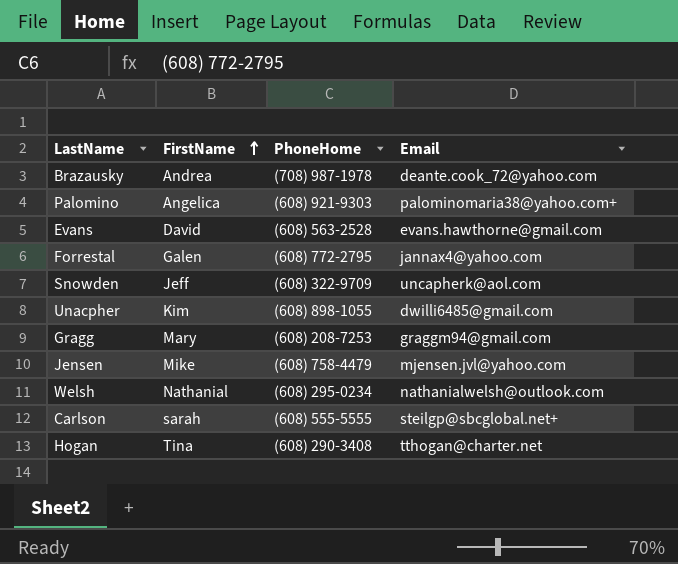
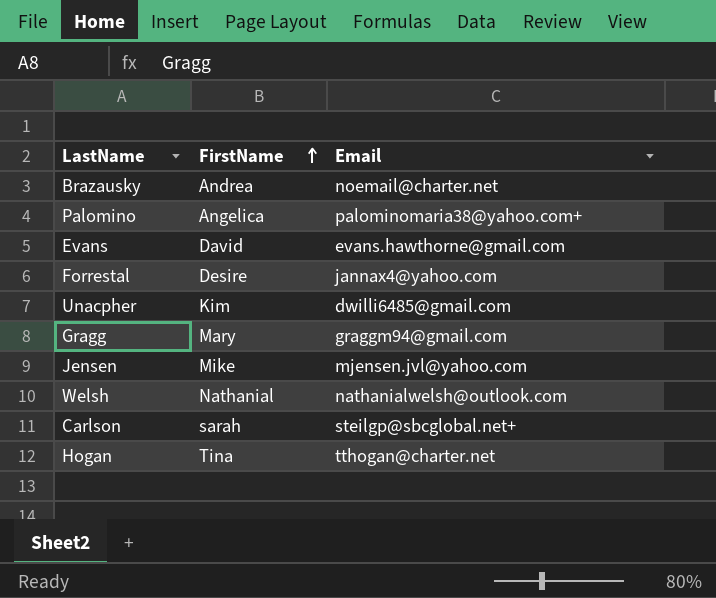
column PhoneHome | position: 3 -> none
row Snowden: Jeff | (608) 322-9709 | uncapherk@aol.com -> none
Brazausky | Email: deante.cook_72@yahoo.com -> noemail@charter.net
Forrestal | FirstName: Galen -> Desire

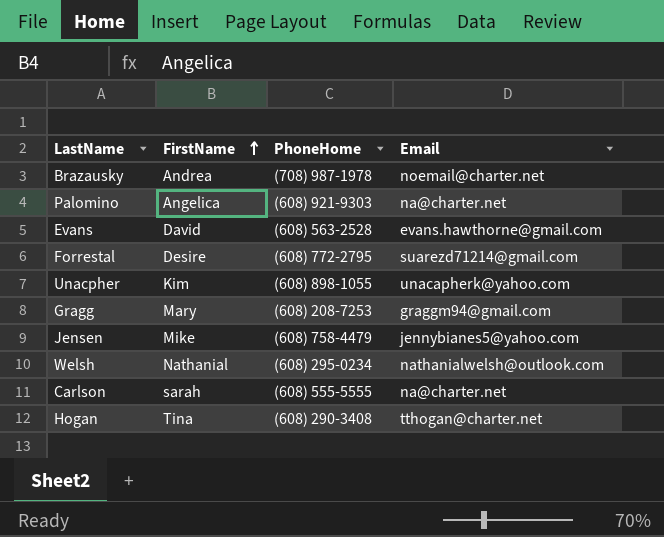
column PhoneHome | position: none -> 3
Palomino | Email: palominomaria38@yahoo.com+ -> na@charter.net
Forrestal | Email: jannax4@yahoo.com -> suarezd71214@gmail.com
Unacpher | Email: dwilli6485@gmail.com -> unacapherk@yahoo.com
Jensen | Email: mjensen.jvl@yahoo.com -> jennybianes5@yahoo.com
Carlson | Email: steilgp@sbcglobal.net+ -> na@charter.net

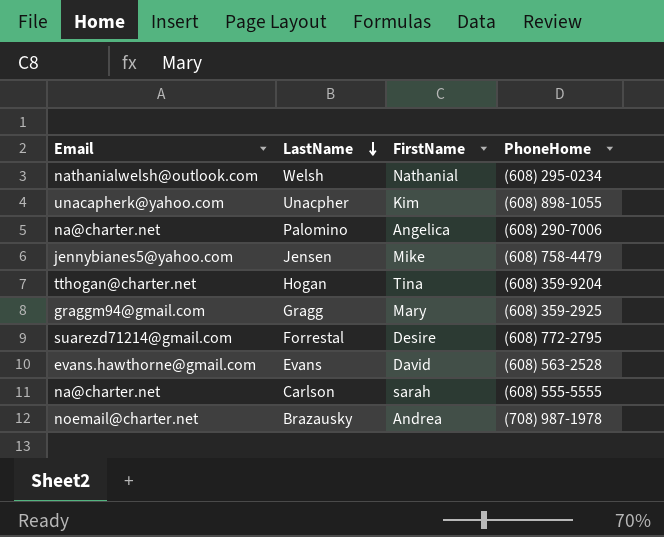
row order: FirstName ascending -> LastName descending
column Email | position: 4 -> 1
Palomino | PhoneHome: (608) 921-9303 -> (608) 290-7006
Hogan | PhoneHome: (608) 290-3408 -> (608) 359-9204
Gragg | PhoneHome: (608) 208-7253 -> (608) 359-2925

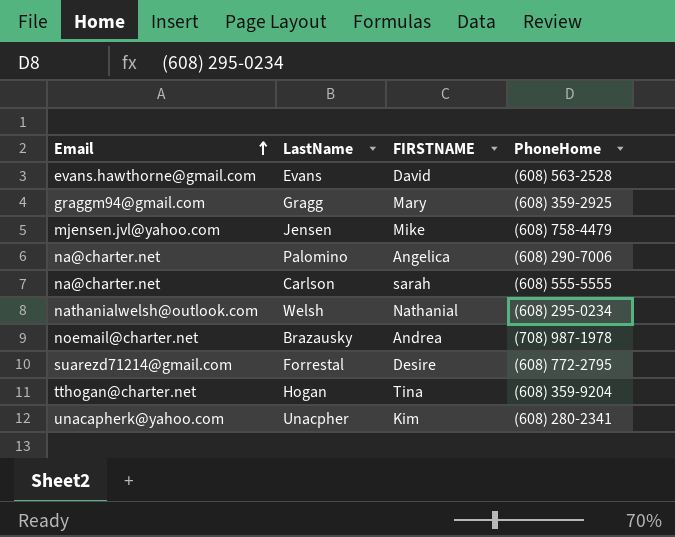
row order: LastName descending -> Email ascending
column name: FirstName -> FIRSTNAME
Jensen | Email: jennybianes5@yahoo.com -> mjensen.jvl@yahoo.com
Unacpher | PhoneHome: (608) 898-1055 -> (608) 280-2341

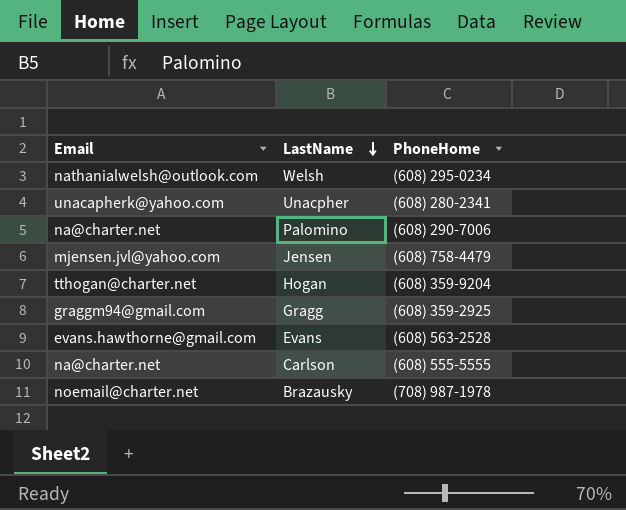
row order: Email ascending -> LastName descending
column FIRSTNAME | position: 3 -> none
row Forrestal: suarezd71214@gmail.com | Desire | (608) 772-2795 -> none

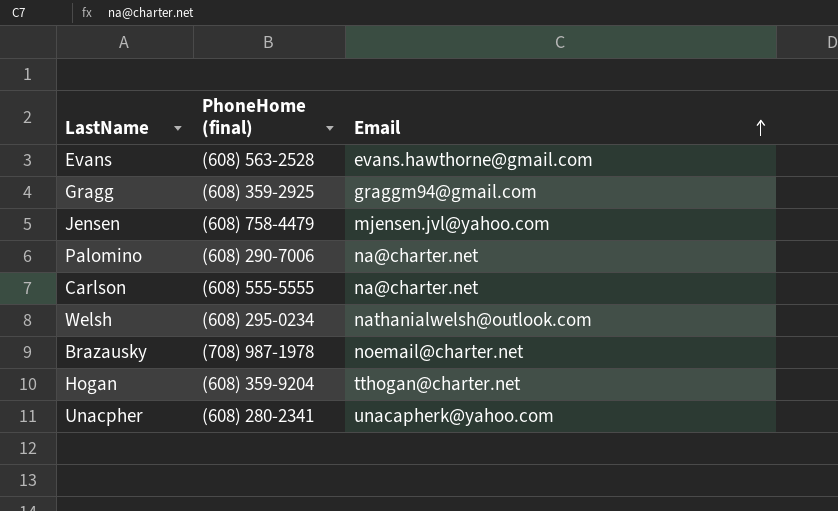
row order: LastName descending -> Email ascending
column name: PhoneHome -> PhoneHome (final)
column Email | position: 1 -> 3

